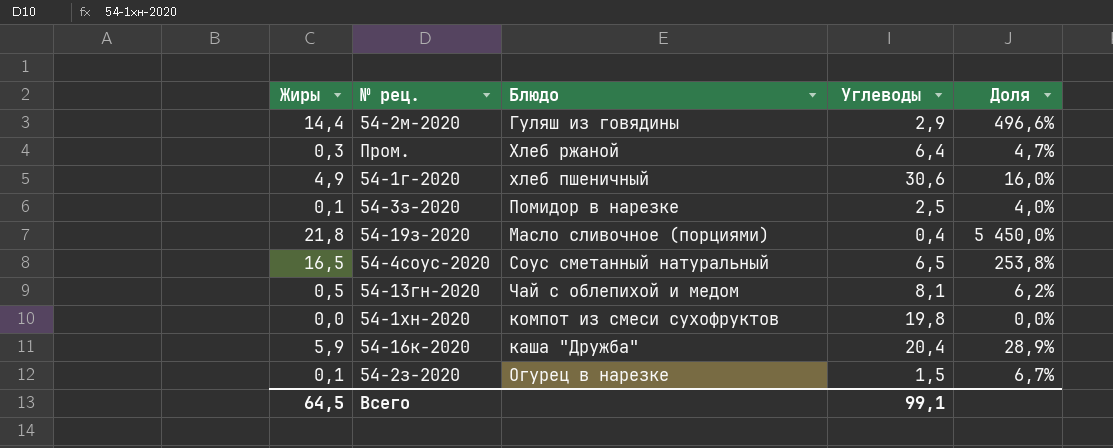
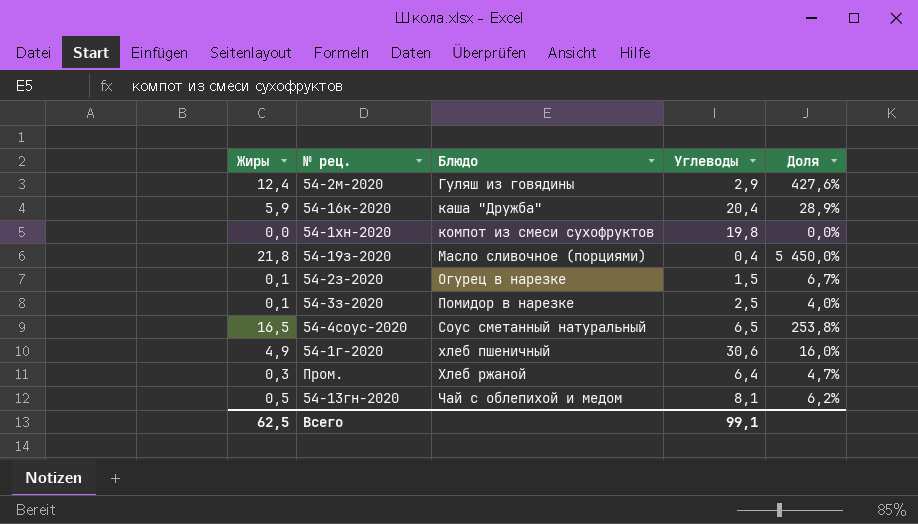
row order: none -> Блюдо ascending
54-2м-2020 | Жиры: 14,4 -> 12,4
54-2м-2020 | Доля: 496,6% -> 427,6%
Всего | Жиры: 64,5 -> 62,5

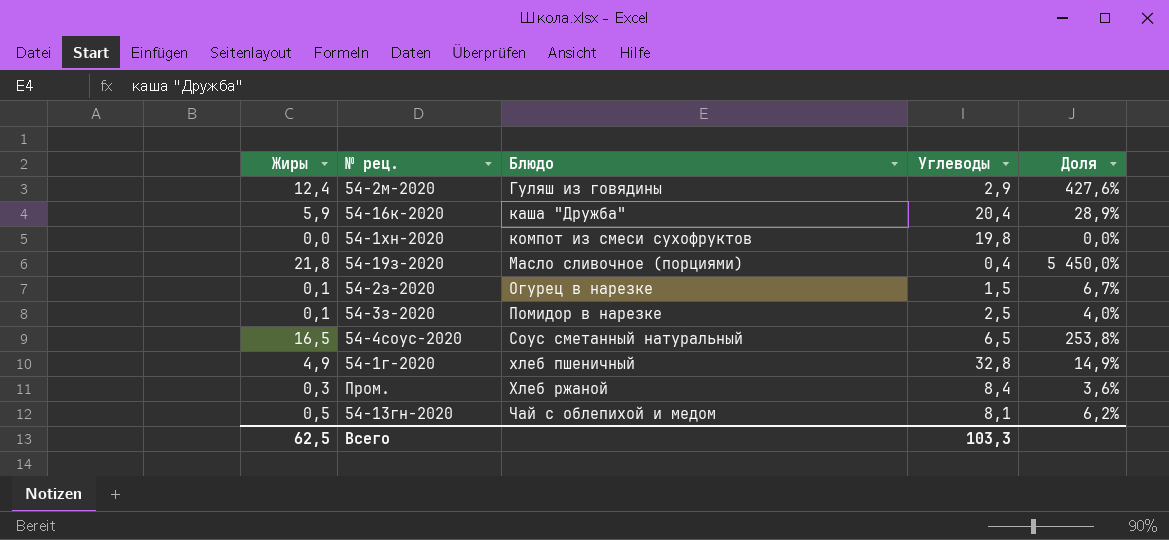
54-1г-2020 | Углеводы: 30,6 -> 32,8
54-1г-2020 | Доля: 16,0% -> 14,9%
Пром. | Углеводы: 6,4 -> 8,4
Пром. | Доля: 4,7% -> 3,6%
Всего | Углеводы: 99,1 -> 103,3

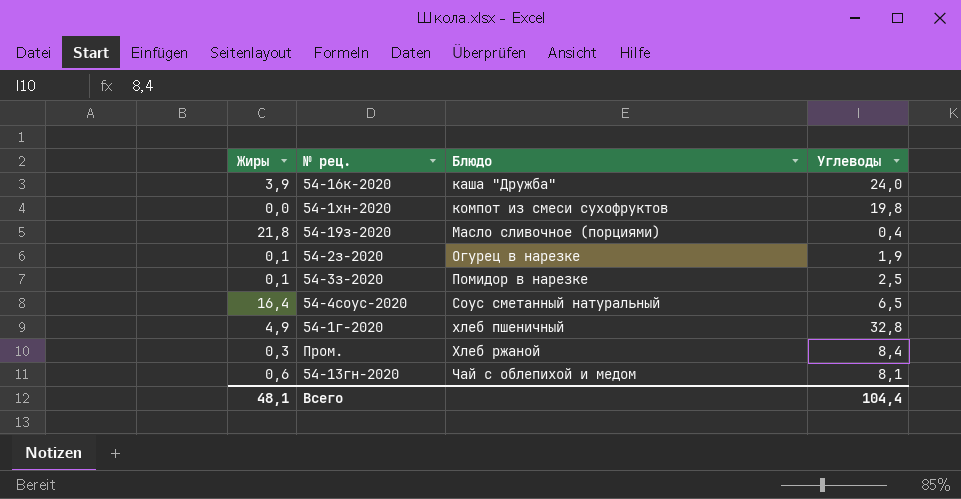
column Доля | formula: [Жиры] / [Углеводы] -> none
row 54-2м-2020: 12,4 | Гуляш из говядины | 2,9 | 427,6% -> none
54-16к-2020 | Жиры: 5,9 -> 3,9
54-16к-2020 | Углеводы: 20,4 -> 24,0
54-2з-2020 | Углеводы: 1,5 -> 1,9
54-4соус-2020 | Жиры: 16,5 -> 16,4
54-13гн-2020 | Жиры: 0,5 -> 0,6
Всего | Жиры: 62,5 -> 48,1
Всего | Углеводы: 103,3 -> 104,4

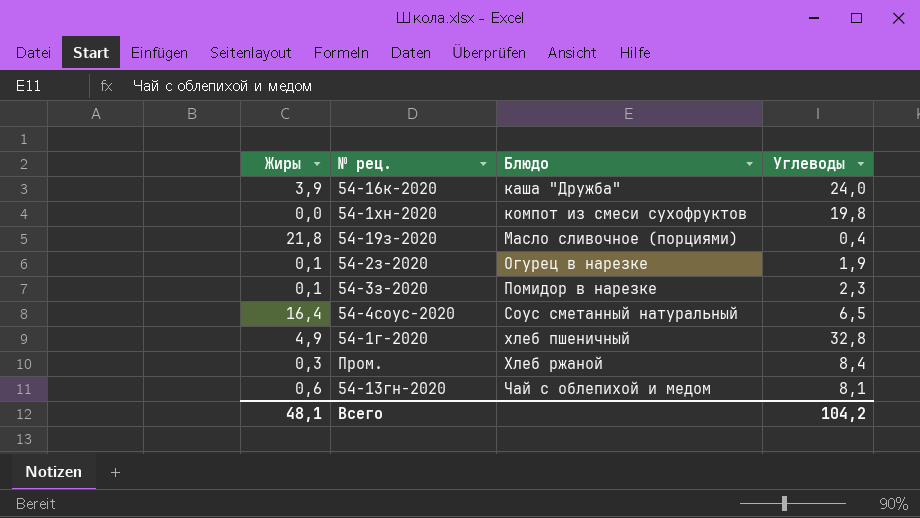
54-3з-2020 | Углеводы: 2,5 -> 2,3
Всего | Углеводы: 104,4 -> 104,2

